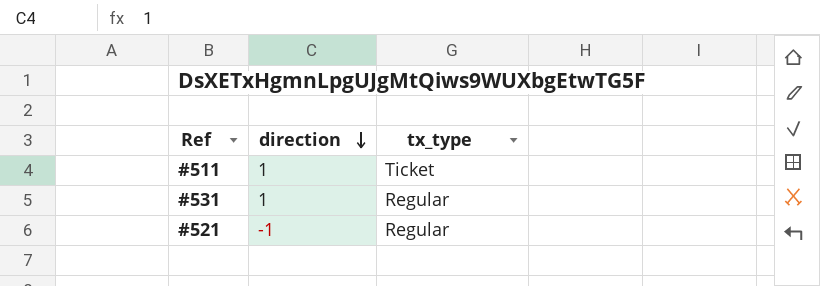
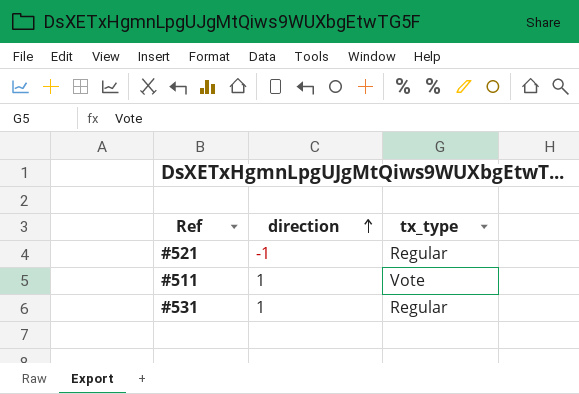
row order: direction descending -> direction ascending
#511 | tx_type: Ticket -> Vote

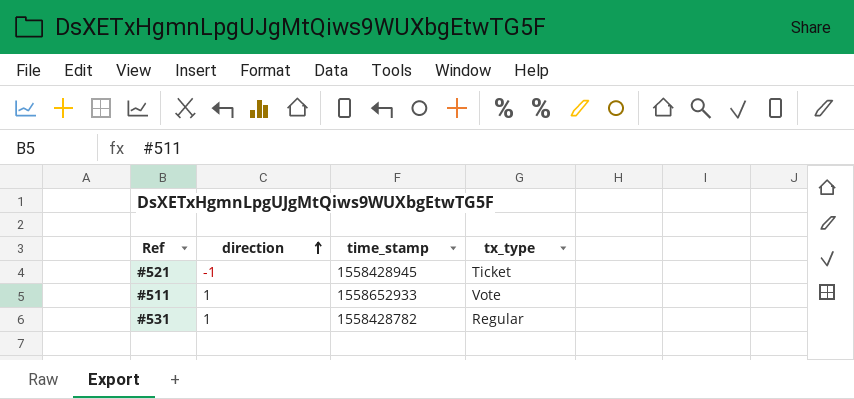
column time_stamp | position: none -> 3
#521 | tx_type: Regular -> Ticket

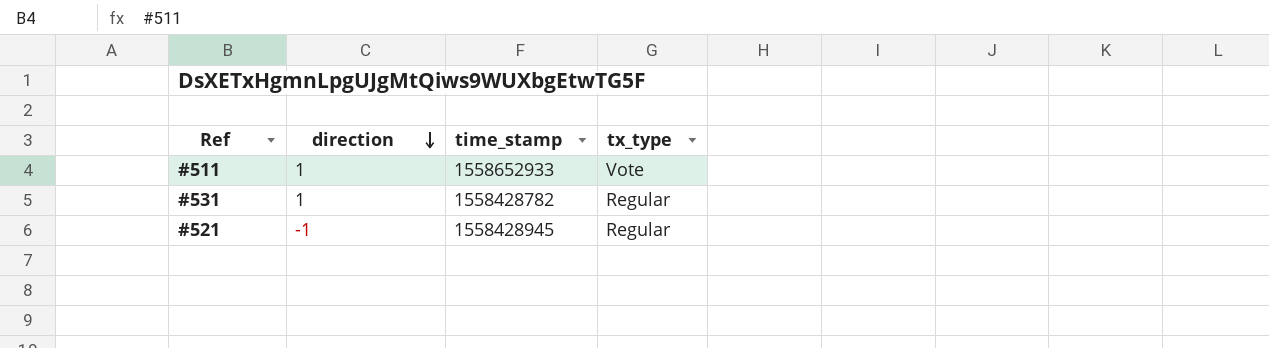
row order: direction ascending -> direction descending
#521 | tx_type: Ticket -> Regular

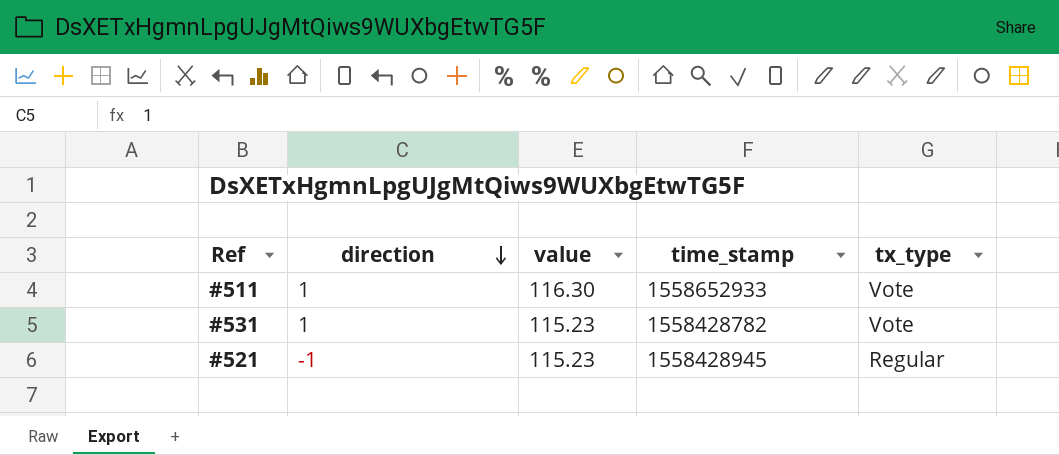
column value | position: none -> 3
#531 | tx_type: Regular -> Vote

